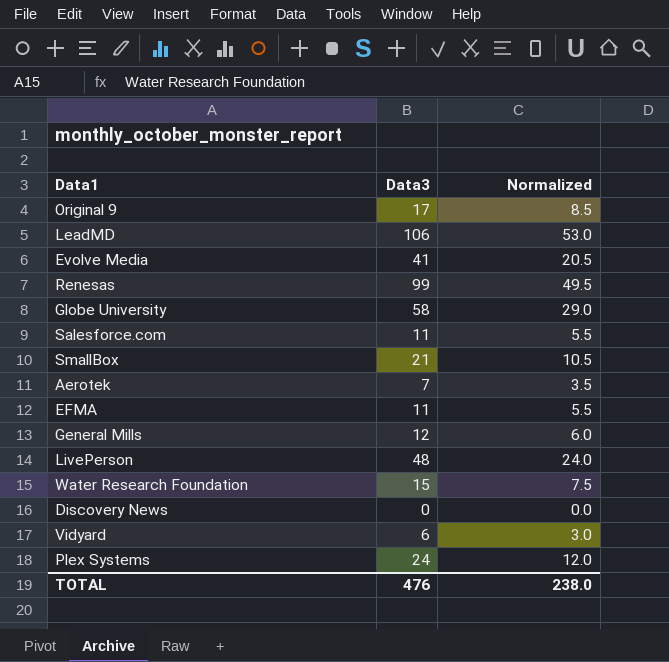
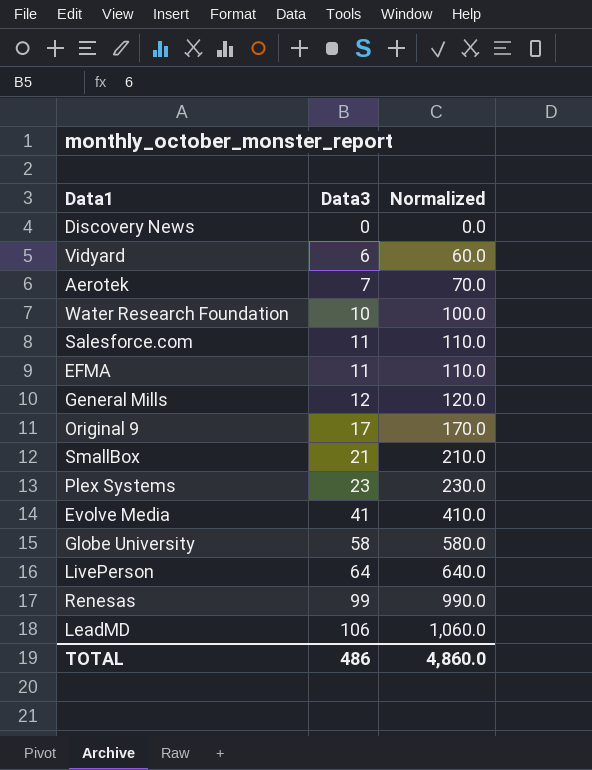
row order: none -> Data3 ascending
column Normalized | formula: [Data3] * 0.5 -> [Data3] * 10
Water Research Foundation | Data3: 15 -> 10
Plex Systems | Data3: 24 -> 23
LivePerson | Data3: 48 -> 64
TOTAL | Data3: 476 -> 486
TOTAL | Normalized: 238.0 -> 4,860.0

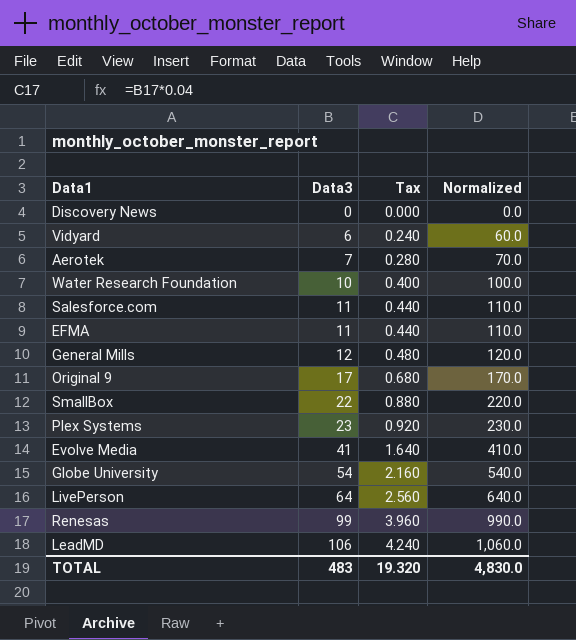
column Tax | formula: none -> [Data3] * 0.04
SmallBox | Data3: 21 -> 22
SmallBox | Normalized: 210.0 -> 220.0
Globe University | Data3: 58 -> 54
Globe University | Normalized: 580.0 -> 540.0
TOTAL | Data3: 486 -> 483
TOTAL | Normalized: 4,860.0 -> 4,830.0

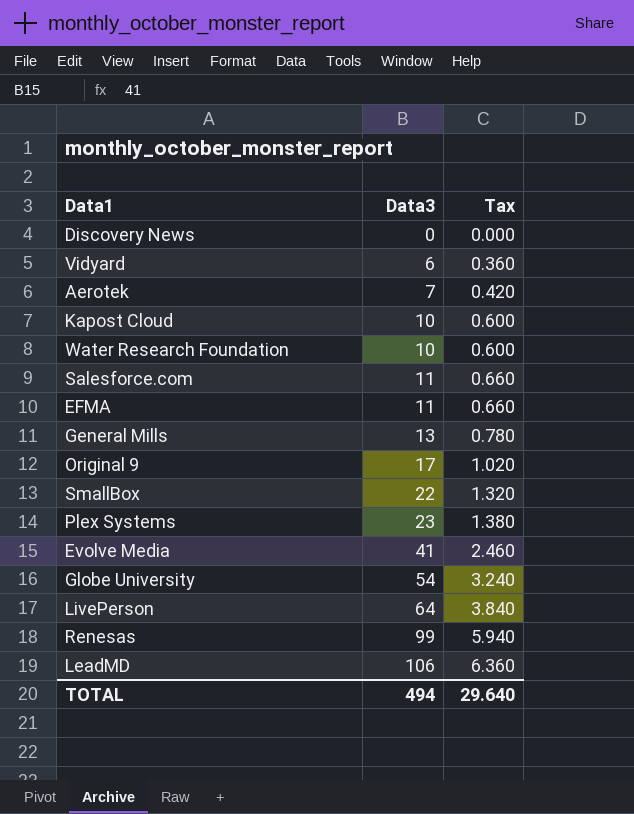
column Normalized | formula: [Data3] * 10 -> none
column Tax | formula: [Data3] * 0.04 -> [Data3] * 0.06
row Kapost Cloud: none -> 10 | 0.600
General Mills | Data3: 12 -> 13
TOTAL | Data3: 483 -> 494
TOTAL | Tax: 19.320 -> 29.640

